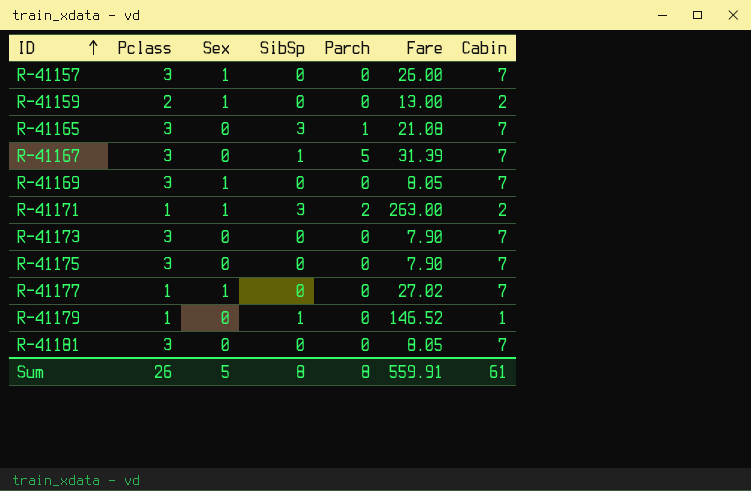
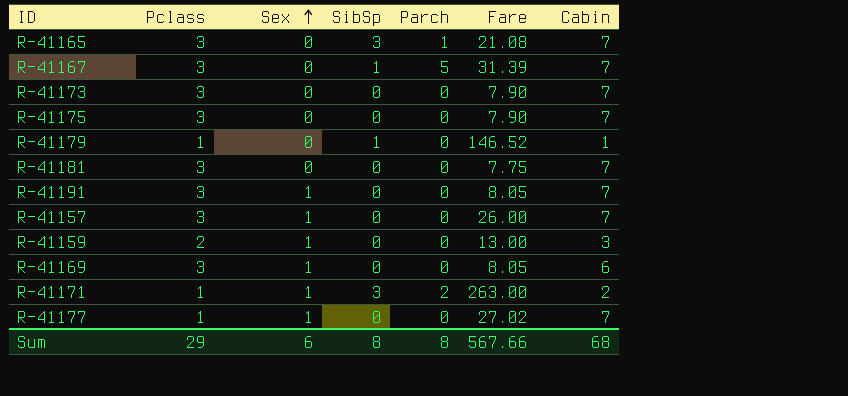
row order: ID ascending -> Sex ascending
R-41181 | Fare: 8.05 -> 7.75
row R-41191: none -> 3 | 1 | 0 | 0 | 8.05 | 7
R-41159 | Cabin: 2 -> 3
R-41169 | Cabin: 7 -> 6
Sum | Pclass: 26 -> 29
Sum | Sex: 5 -> 6
Sum | Fare: 559.91 -> 567.66
Sum | Cabin: 61 -> 68

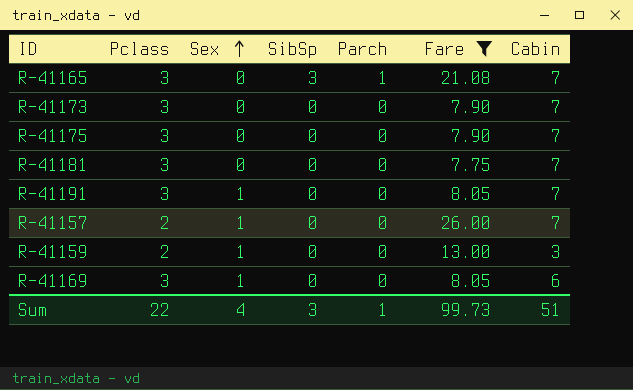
filter: none -> Fare <= 26.00
R-41157 | Pclass: 3 -> 2
Sum | Pclass: 29 -> 22
Sum | Sex: 6 -> 4
Sum | SibSp: 8 -> 3
Sum | Parch: 8 -> 1
Sum | Fare: 567.66 -> 99.73
Sum | Cabin: 68 -> 51

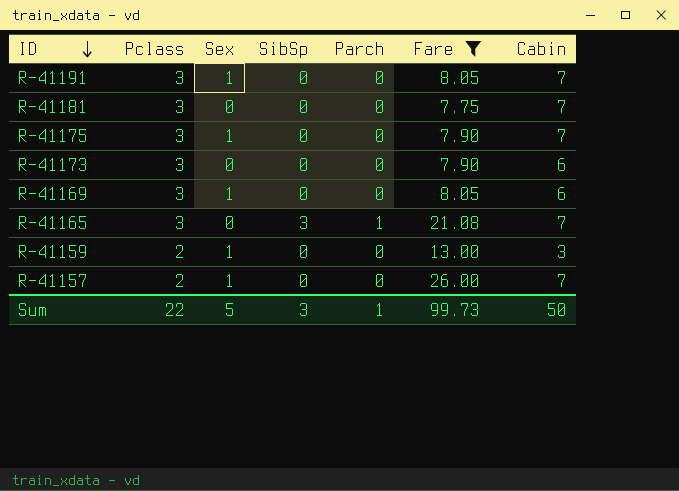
row order: Sex ascending -> ID descending
R-41175 | Sex: 0 -> 1
R-41173 | Cabin: 7 -> 6
Sum | Sex: 4 -> 5
Sum | Cabin: 51 -> 50

